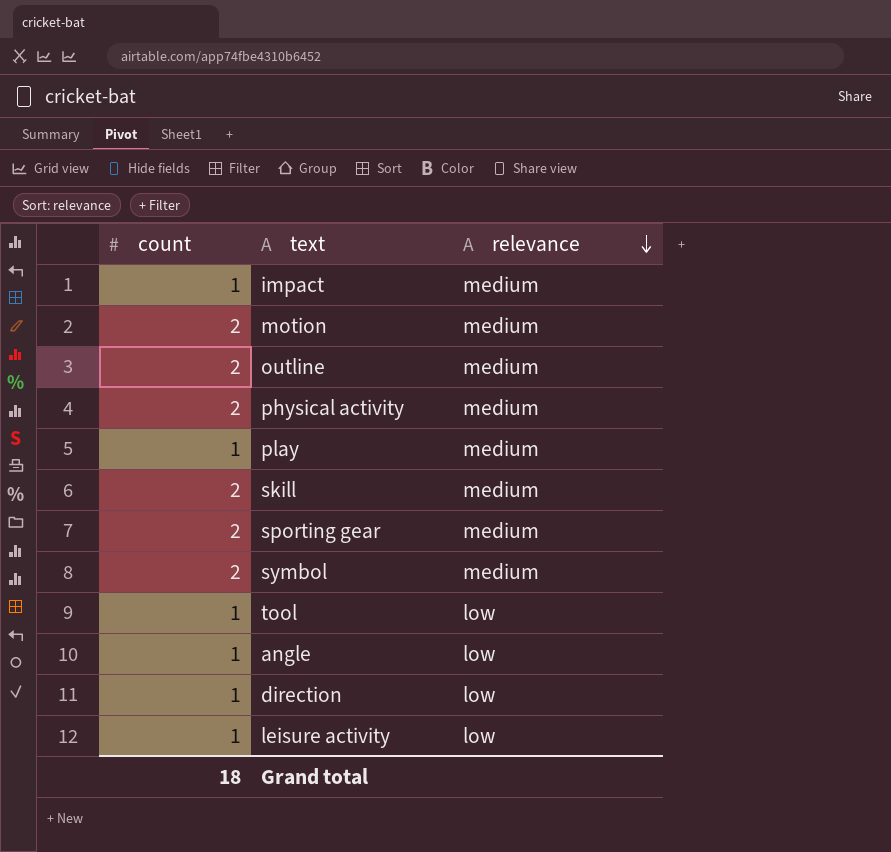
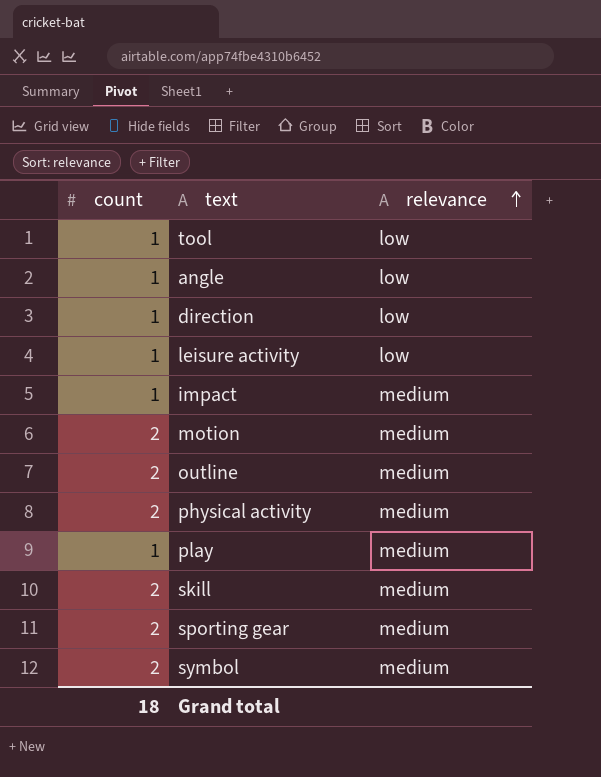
row order: relevance descending -> relevance ascending

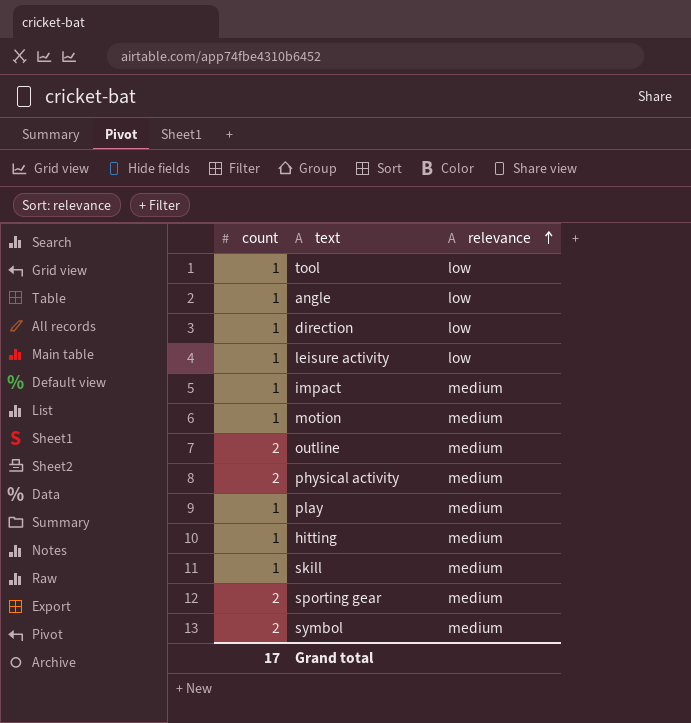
motion | count: 2 -> 1
row hitting: none -> 1 | medium
skill | count: 2 -> 1
Grand total | count: 18 -> 17

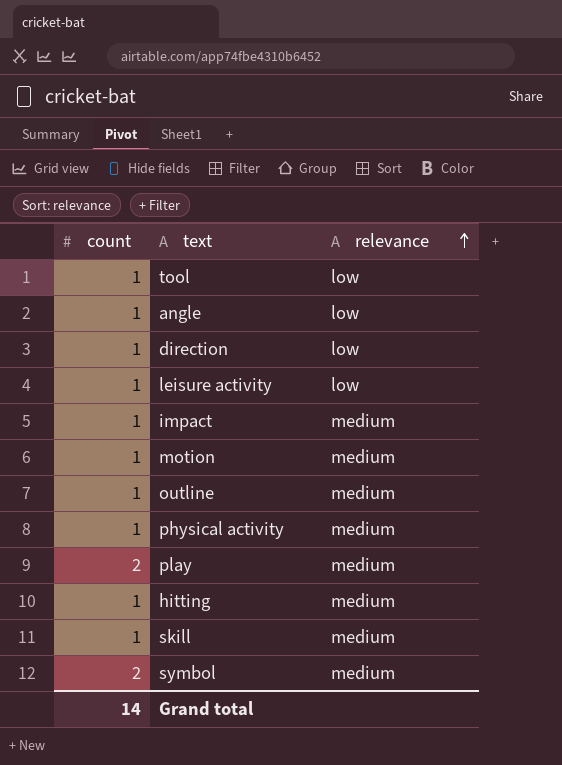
row sporting gear: 2 | medium -> none
outline | count: 2 -> 1
physical activity | count: 2 -> 1
play | count: 1 -> 2
Grand total | count: 17 -> 14

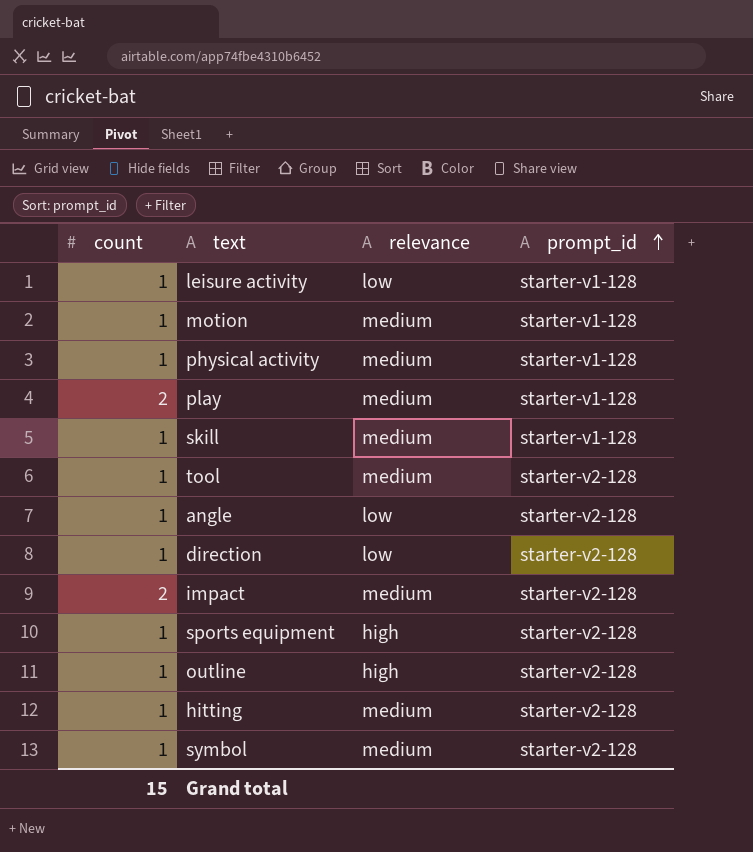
row order: relevance ascending -> prompt_id ascending
column prompt_id | position: none -> 4
tool | relevance: low -> medium
impact | count: 1 -> 2
row sports equipment: none -> 1 | high | starter-v2-128
outline | relevance: medium -> high
symbol | count: 2 -> 1
Grand total | count: 14 -> 15

